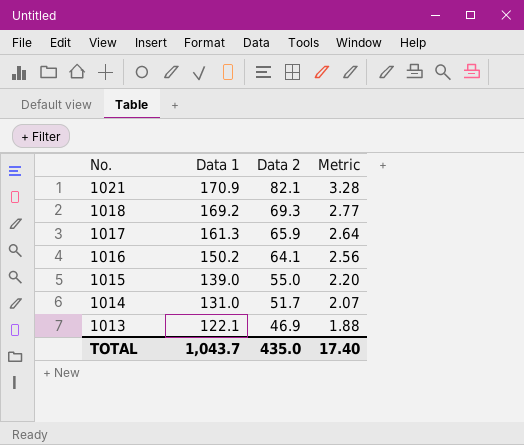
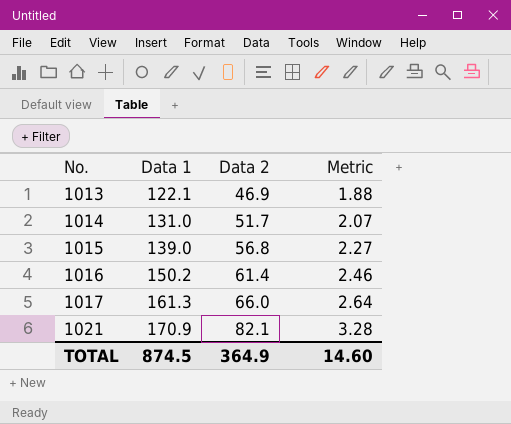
row order: No. descending -> No. ascending
row 1018: 169.2 | 69.3 | 2.77 -> none
1015 | Data 2: 55.0 -> 56.8
1015 | Metric: 2.20 -> 2.27
1016 | Data 2: 64.1 -> 61.4
1016 | Metric: 2.56 -> 2.46
1017 | Data 2: 65.9 -> 66.0
TOTAL | Data 1: 1,043.7 -> 874.5
TOTAL | Data 2: 435.0 -> 364.9
TOTAL | Metric: 17.40 -> 14.60

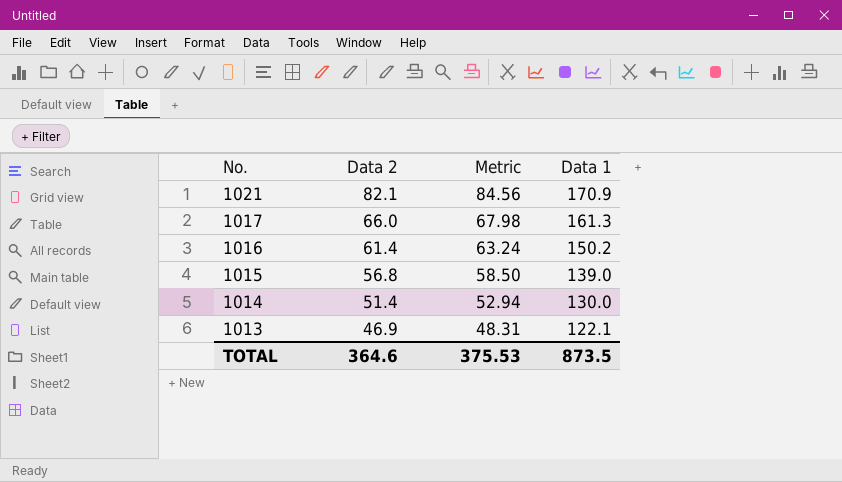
row order: No. ascending -> No. descending
column Metric | formula: [Data 2] * 0.04 -> [Data 2] * 1.03
column Data 1 | position: 2 -> 4
1014 | Data 2: 51.7 -> 51.4
1014 | Data 1: 131.0 -> 130.0
TOTAL | Data 2: 364.9 -> 364.6
TOTAL | Metric: 14.60 -> 375.53
TOTAL | Data 1: 874.5 -> 873.5

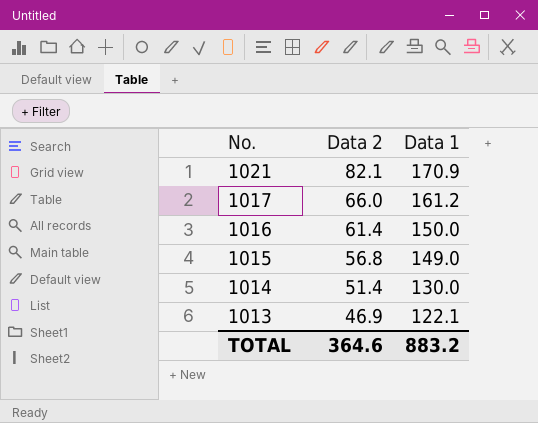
column Metric | formula: [Data 2] * 1.03 -> none
1017 | Data 1: 161.3 -> 161.2
1016 | Data 1: 150.2 -> 150.0
1015 | Data 1: 139.0 -> 149.0
TOTAL | Data 1: 873.5 -> 883.2

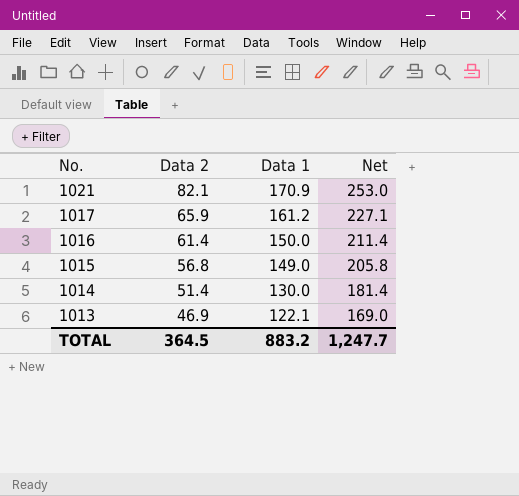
column Net | formula: none -> [Data 2] + [Data 1]
1017 | Data 2: 66.0 -> 65.9
TOTAL | Data 2: 364.6 -> 364.5

